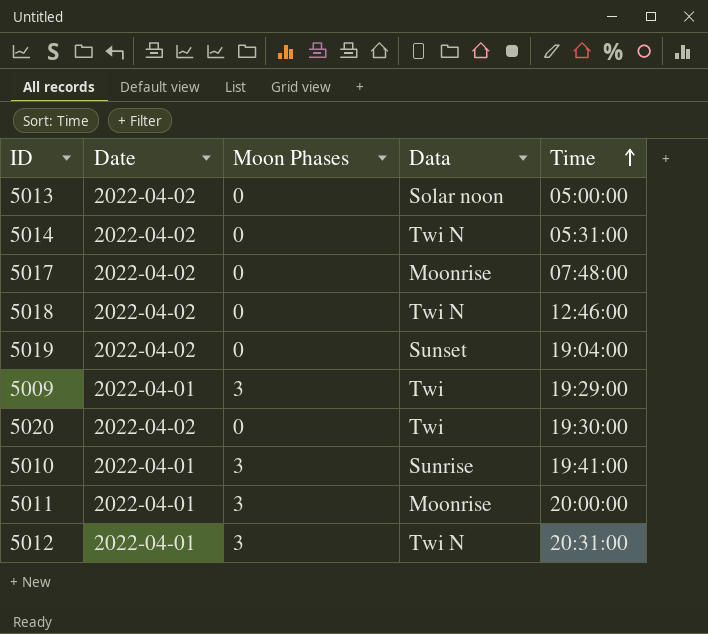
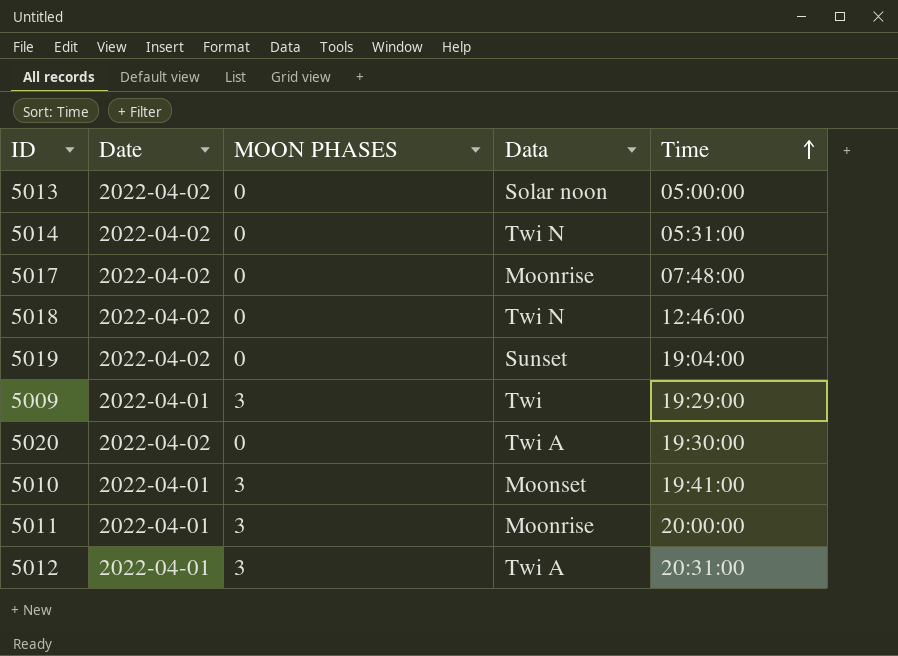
column name: Moon Phases -> MOON PHASES
5020 | Data: Twi -> Twi A
5010 | Data: Sunrise -> Moonset
5012 | Data: Twi N -> Twi A

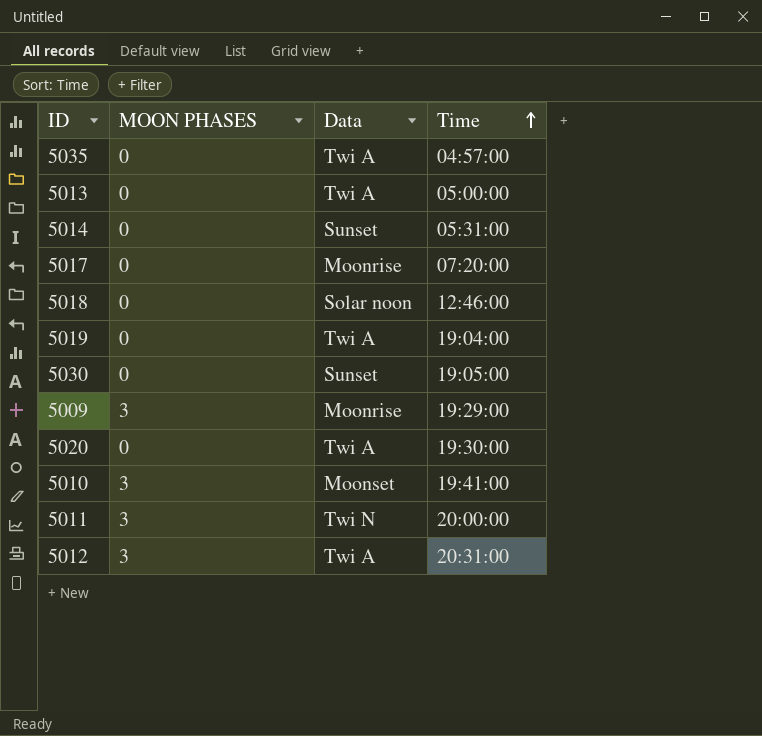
column Date | position: 2 -> none
row 5035: none -> 0 | Twi A | 04:57:00
5013 | Data: Solar noon -> Twi A
5014 | Data: Twi N -> Sunset
5017 | Time: 07:48:00 -> 07:20:00
5018 | Data: Twi N -> Solar noon
5019 | Data: Sunset -> Twi A
row 5030: none -> 0 | Sunset | 19:05:00
5009 | Data: Twi -> Moonrise
5011 | Data: Moonrise -> Twi N

